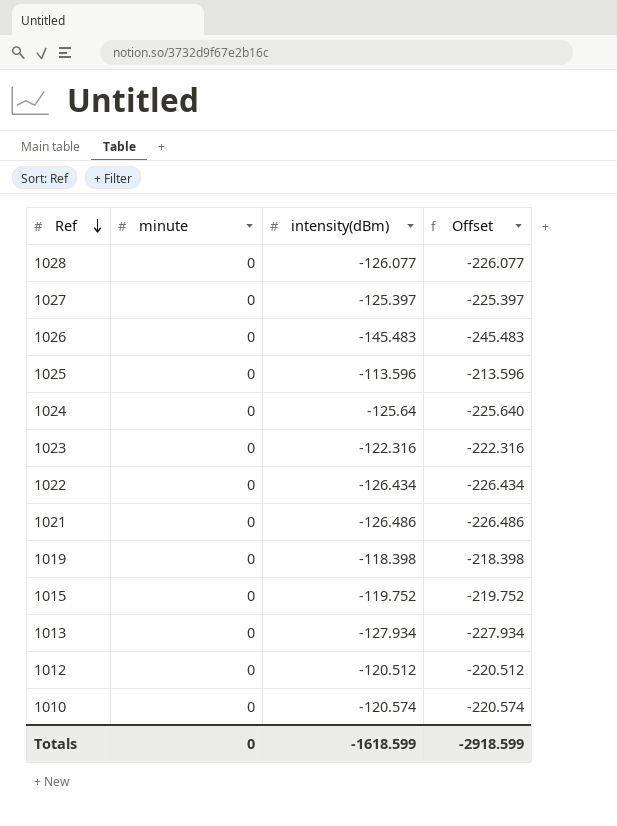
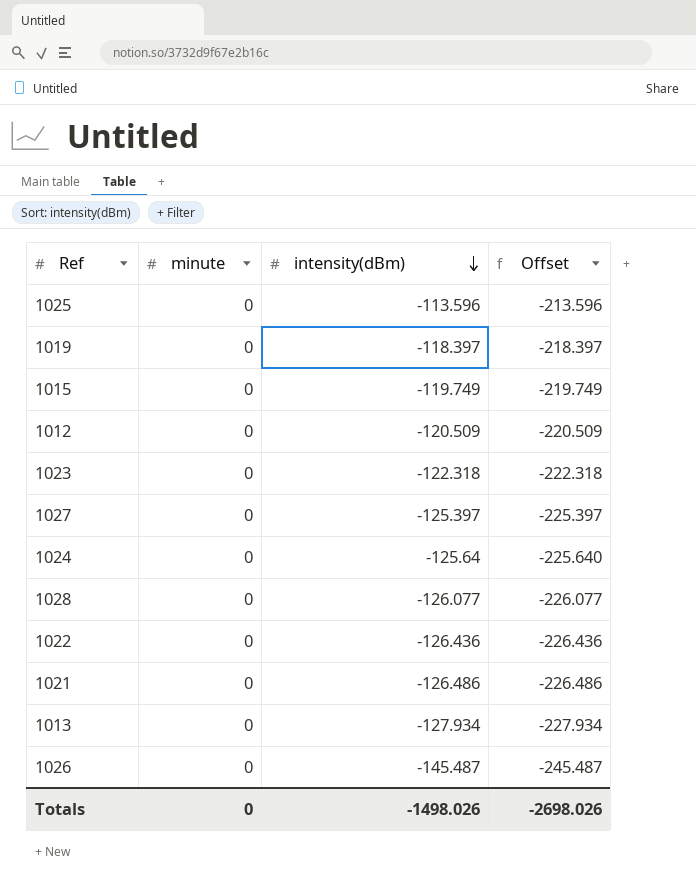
row order: Ref descending -> intensity(dBm) descending
row 1010: 0 | -120.574 | -220.574 -> none
1019 | intensity(dBm): -118.398 -> -118.397
1019 | Offset: -218.398 -> -218.397
1015 | intensity(dBm): -119.752 -> -119.749
1015 | Offset: -219.752 -> -219.749
1012 | intensity(dBm): -120.512 -> -120.509
1012 | Offset: -220.512 -> -220.509
1023 | intensity(dBm): -122.316 -> -122.318
1023 | Offset: -222.316 -> -222.318
1022 | intensity(dBm): -126.434 -> -126.436
1022 | Offset: -226.434 -> -226.436
1026 | intensity(dBm): -145.483 -> -145.487
1026 | Offset: -245.483 -> -245.487
Totals | intensity(dBm): -1618.599 -> -1498.026
Totals | Offset: -2918.599 -> -2698.026

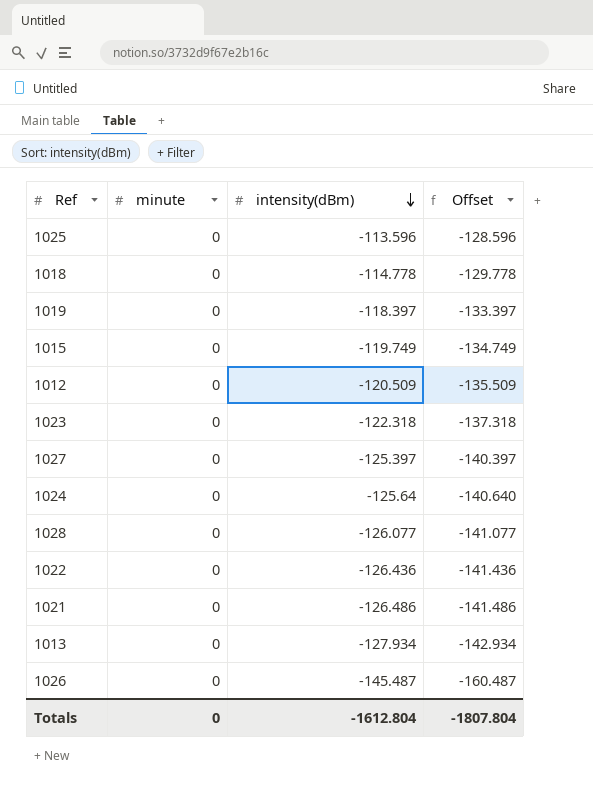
column Offset | formula: [intensity(dBm)] - 100 -> [intensity(dBm)] - 15
row 1018: none -> 0 | -114.778 | -129.778
Totals | intensity(dBm): -1498.026 -> -1612.804
Totals | Offset: -2698.026 -> -1807.804

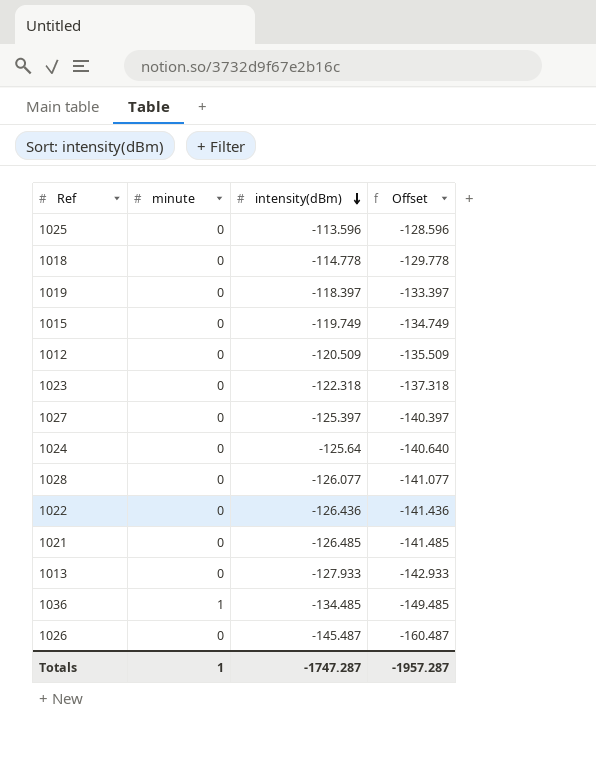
1021 | intensity(dBm): -126.486 -> -126.485
1021 | Offset: -141.486 -> -141.485
1013 | intensity(dBm): -127.934 -> -127.933
1013 | Offset: -142.934 -> -142.933
row 1036: none -> 1 | -134.485 | -149.485
Totals | minute: 0 -> 1
Totals | intensity(dBm): -1612.804 -> -1747.287
Totals | Offset: -1807.804 -> -1957.287

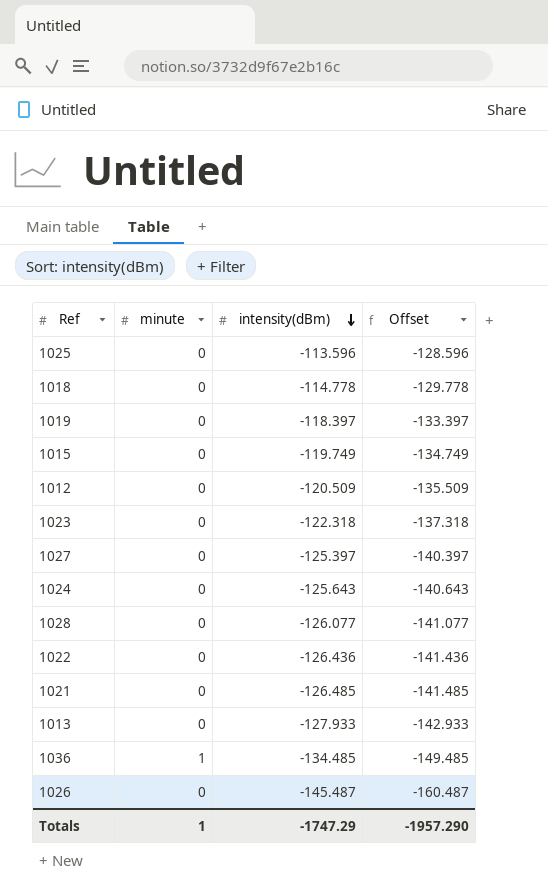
1024 | intensity(dBm): -125.64 -> -125.643
1024 | Offset: -140.640 -> -140.643
Totals | intensity(dBm): -1747.287 -> -1747.29
Totals | Offset: -1957.287 -> -1957.290

